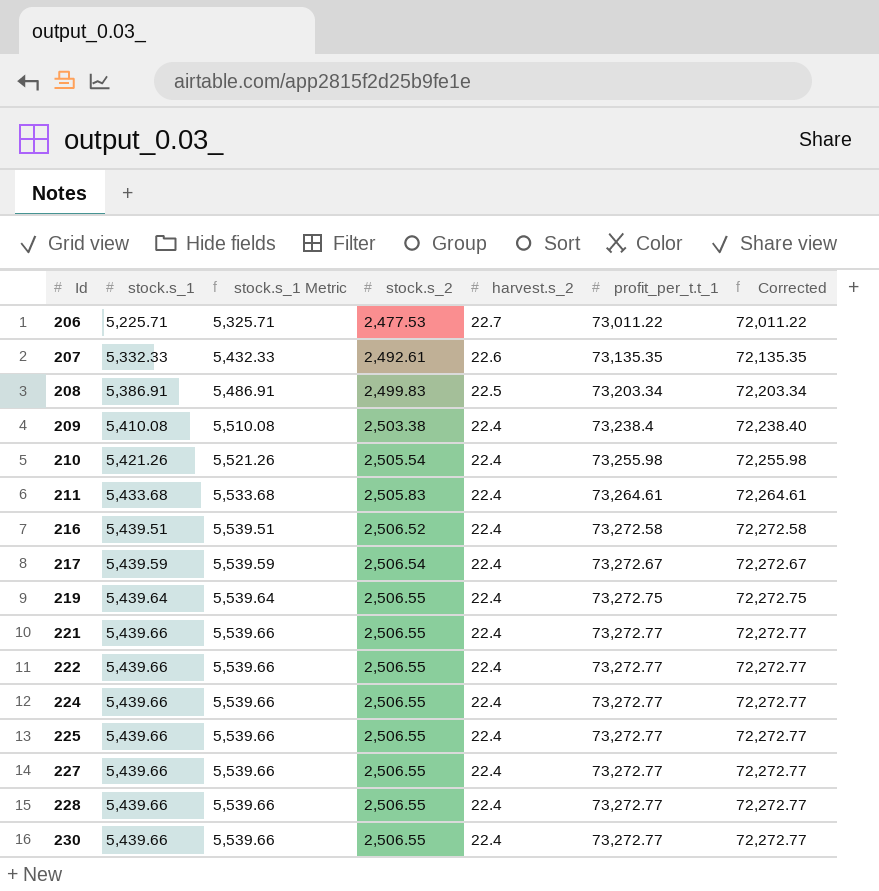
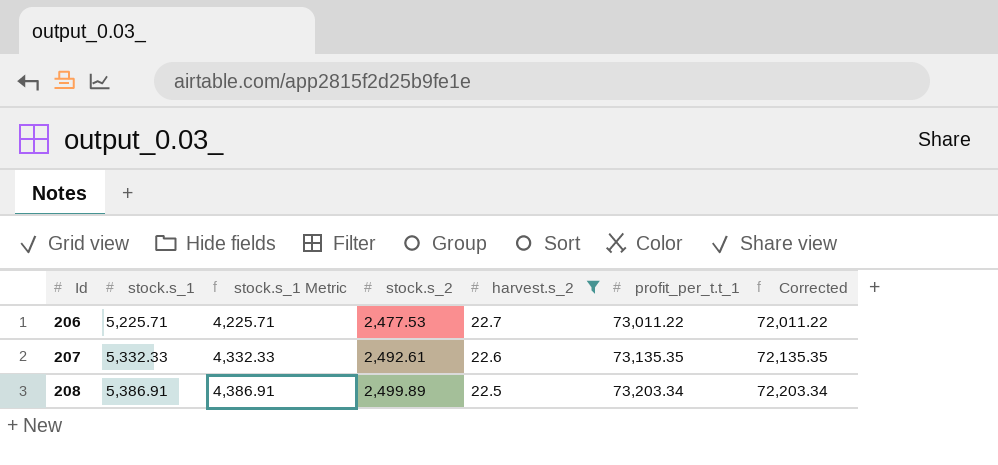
filter: none -> harvest.s_2 != 22.4
column stock.s_1 Metric | formula: [stock.s_1] + 100 -> [stock.s_1] - 1000
208 | stock.s_2: 2,499.83 -> 2,499.89

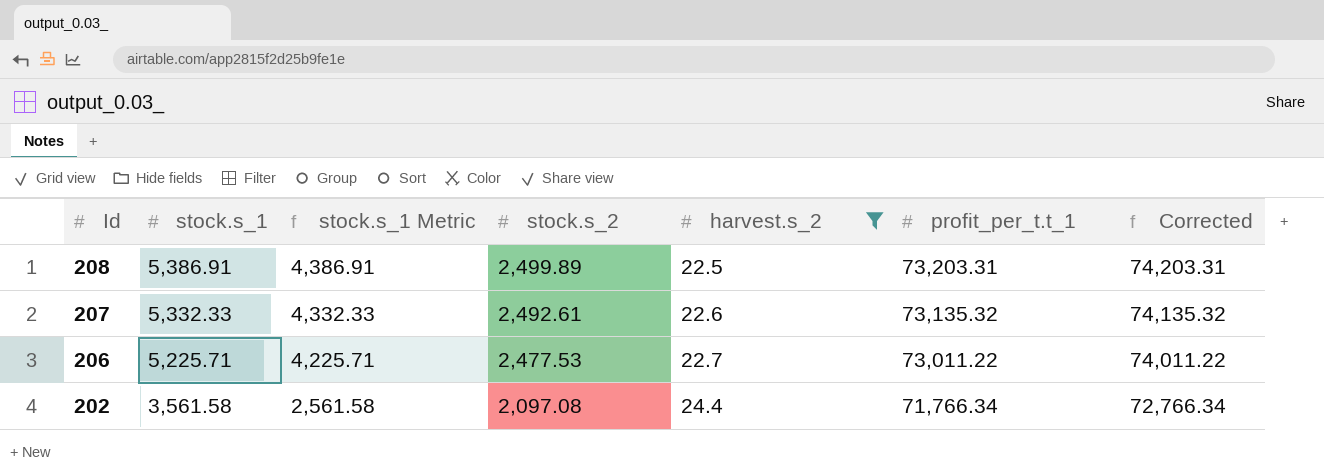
row order: Id ascending -> Id descending
column Corrected | formula: [profit_per_t.t_1] - 1000 -> [profit_per_t.t_1] + 1000
208 | profit_per_t.t_1: 73,203.34 -> 73,203.31
207 | profit_per_t.t_1: 73,135.35 -> 73,135.32
row 202: none -> 3,561.58 | 2,561.58 | 2,097.08 | 24.4 | 71,766.34 | 72,766.34

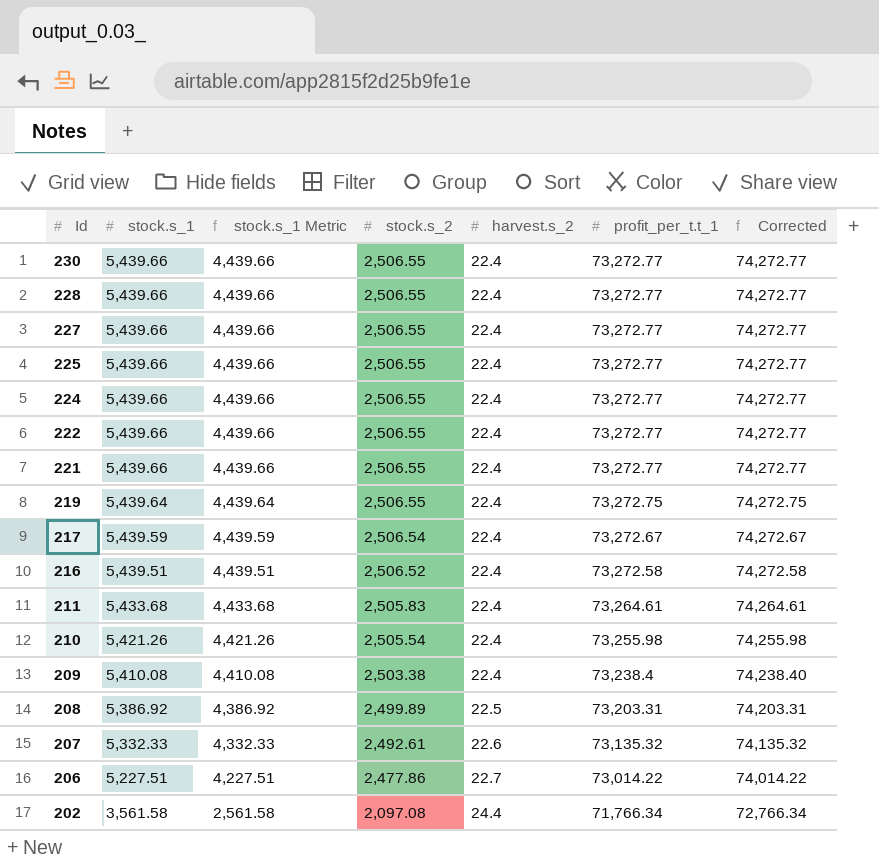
filter: harvest.s_2 != 22.4 -> none
208 | stock.s_1: 5,386.91 -> 5,386.92
208 | stock.s_1 Metric: 4,386.91 -> 4,386.92
206 | stock.s_1: 5,225.71 -> 5,227.51
206 | stock.s_1 Metric: 4,225.71 -> 4,227.51
206 | stock.s_2: 2,477.53 -> 2,477.86
206 | profit_per_t.t_1: 73,011.22 -> 73,014.22
206 | Corrected: 74,011.22 -> 74,014.22

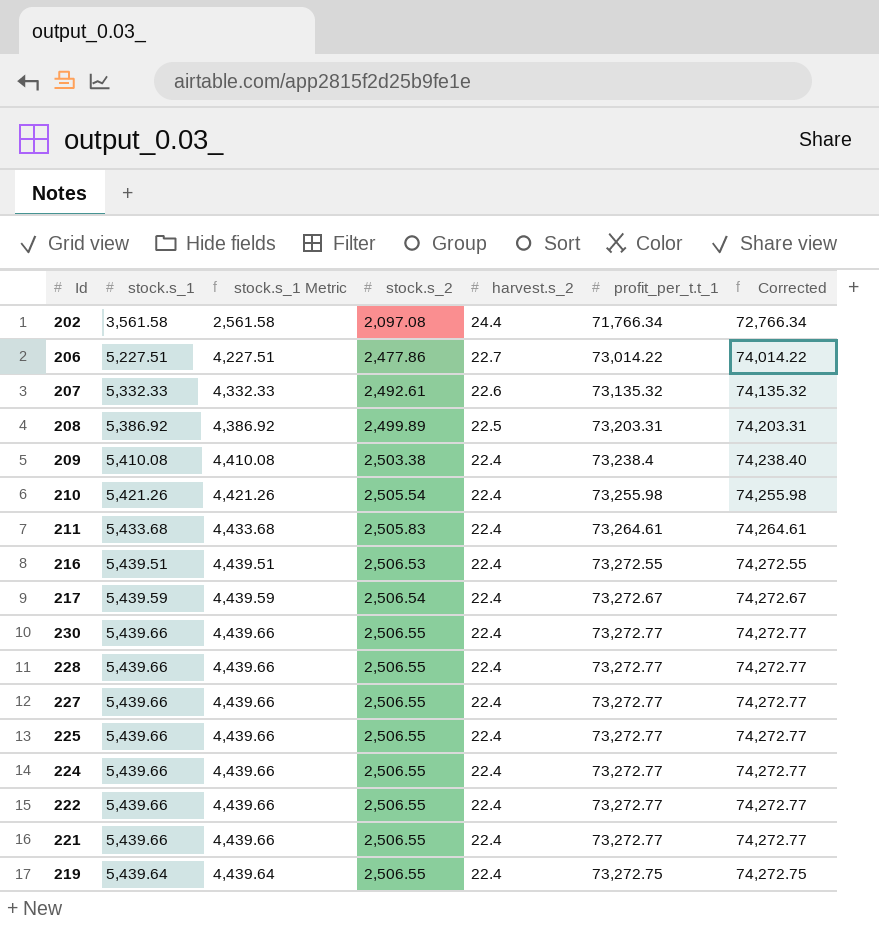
row order: Id descending -> stock.s_2 ascending
216 | stock.s_2: 2,506.52 -> 2,506.53
216 | profit_per_t.t_1: 73,272.58 -> 73,272.55
216 | Corrected: 74,272.58 -> 74,272.55

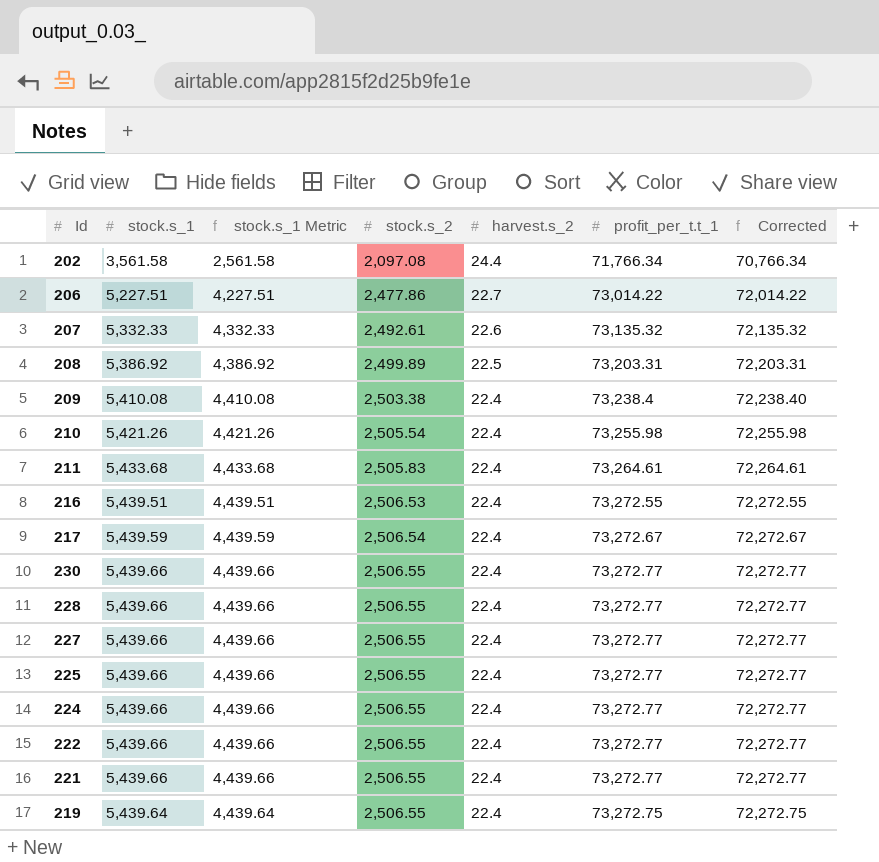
column Corrected | formula: [profit_per_t.t_1] + 1000 -> [profit_per_t.t_1] - 1000

